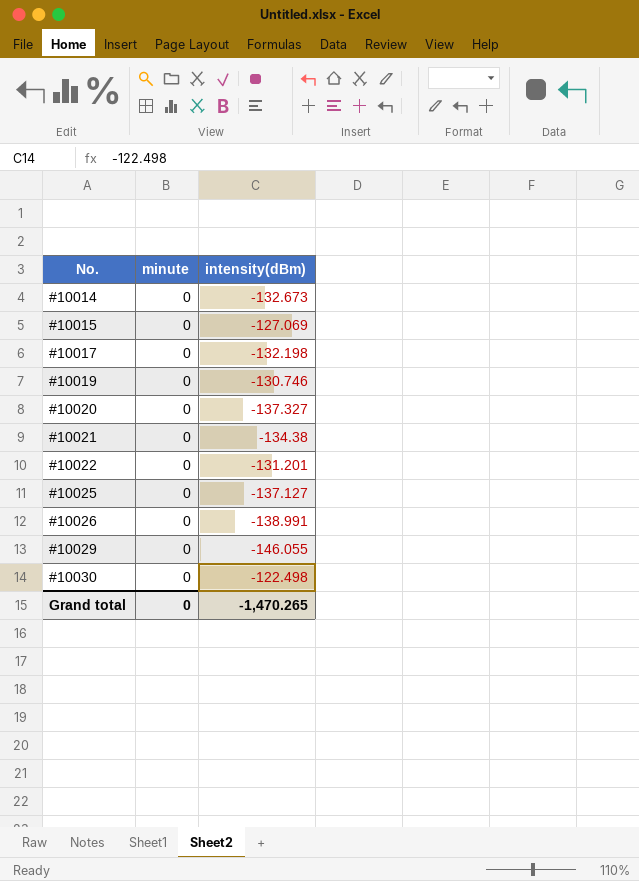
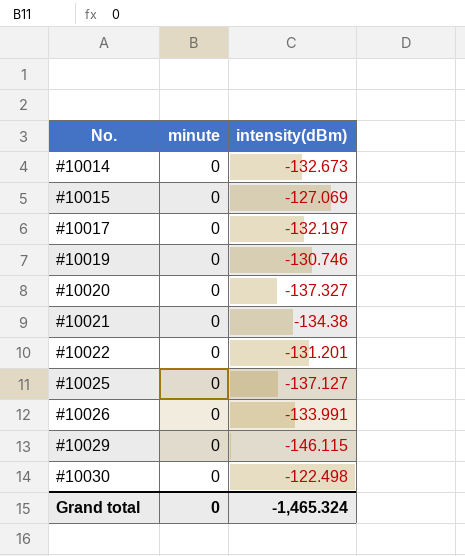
#10017 | intensity(dBm): -132.198 -> -132.197
#10026 | intensity(dBm): -138.991 -> -133.991
#10029 | intensity(dBm): -146.055 -> -146.115
Grand total | intensity(dBm): -1,470.265 -> -1,465.324

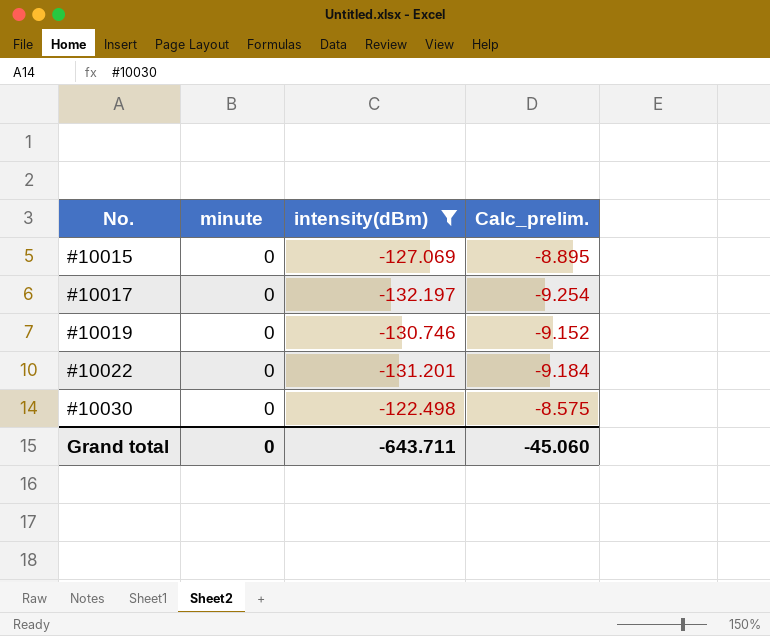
filter: none -> intensity(dBm) >= -132.197
column Calc_prelim. | formula: none -> [intensity(dBm)] * 0.07
Grand total | intensity(dBm): -1,465.324 -> -643.711

